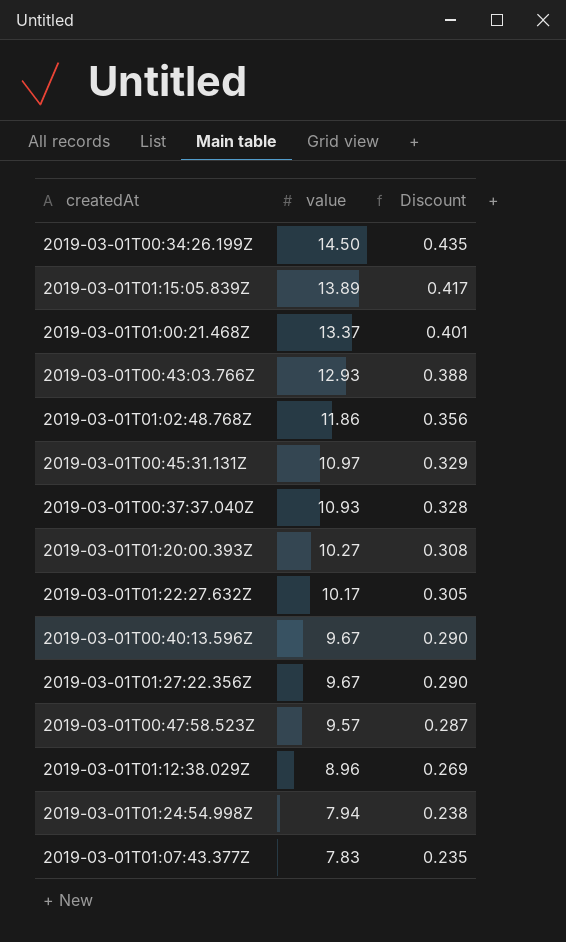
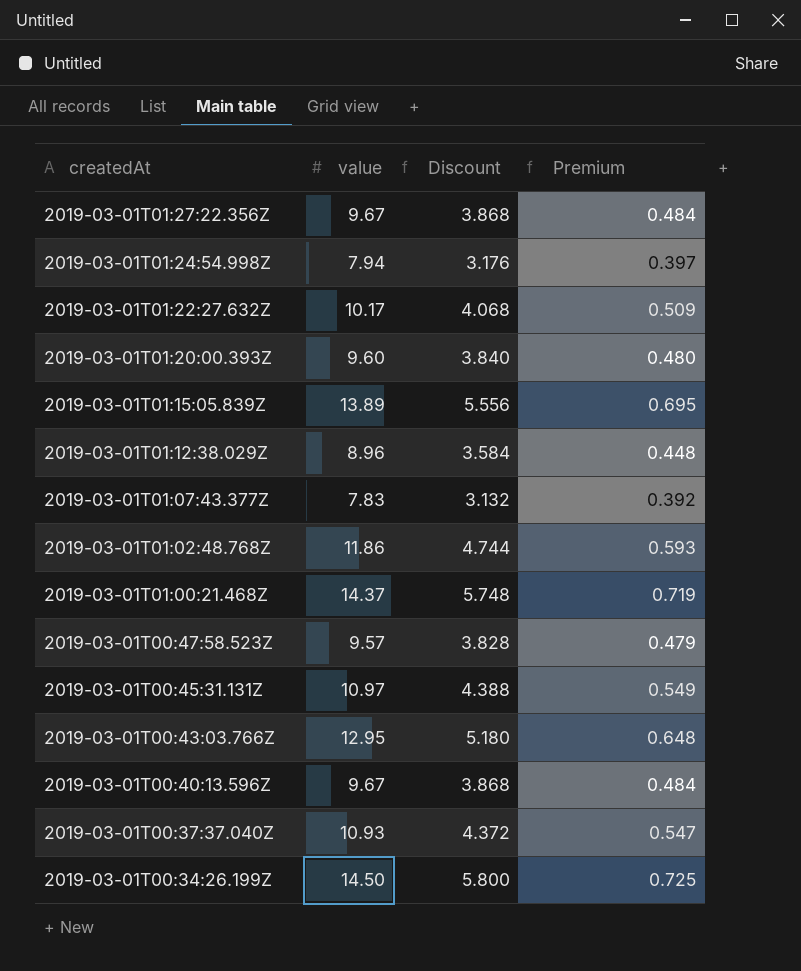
row order: value descending -> createdAt descending
column Discount | formula: [value] * 0.03 -> [value] * 0.4
column Premium | formula: none -> [value] * 0.05
2019-03-01T01:20:00.393Z | value: 10.27 -> 9.60
2019-03-01T01:00:21.468Z | value: 13.37 -> 14.37
2019-03-01T00:43:03.766Z | value: 12.93 -> 12.95

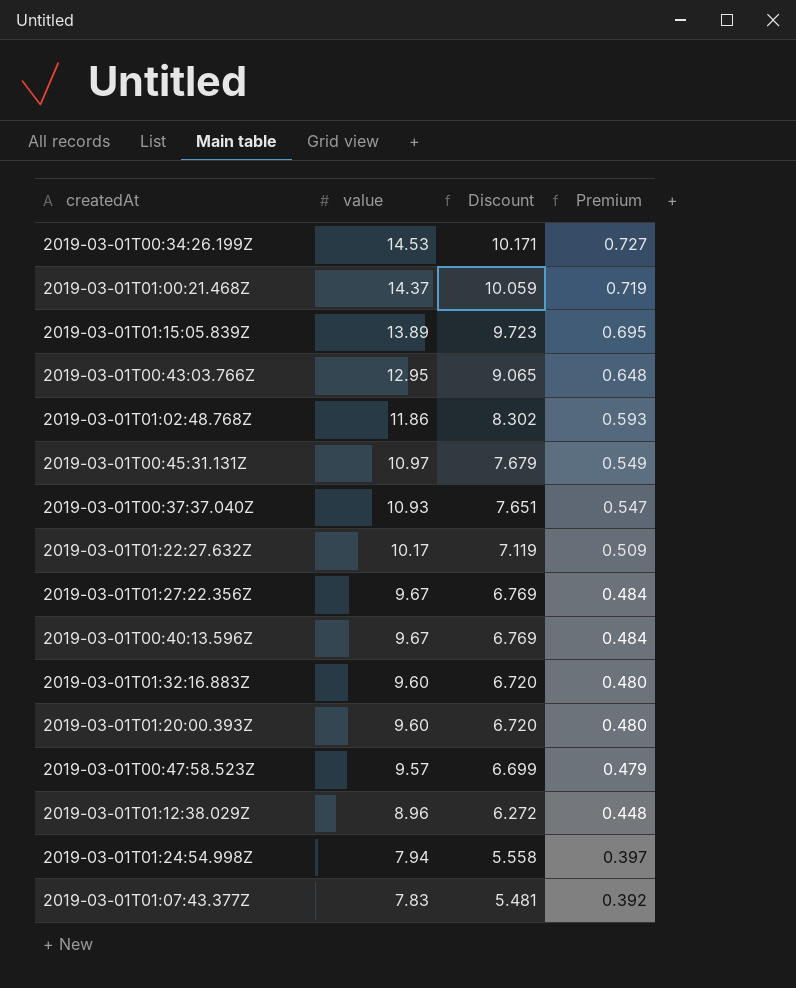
row order: createdAt descending -> value descending
column Discount | formula: [value] * 0.4 -> [value] * 0.7
2019-03-01T00:34:26.199Z | value: 14.50 -> 14.53
2019-03-01T00:34:26.199Z | Premium: 0.725 -> 0.727
row 2019-03-01T01:32:16.883Z: none -> 9.60 | 6.720 | 0.480

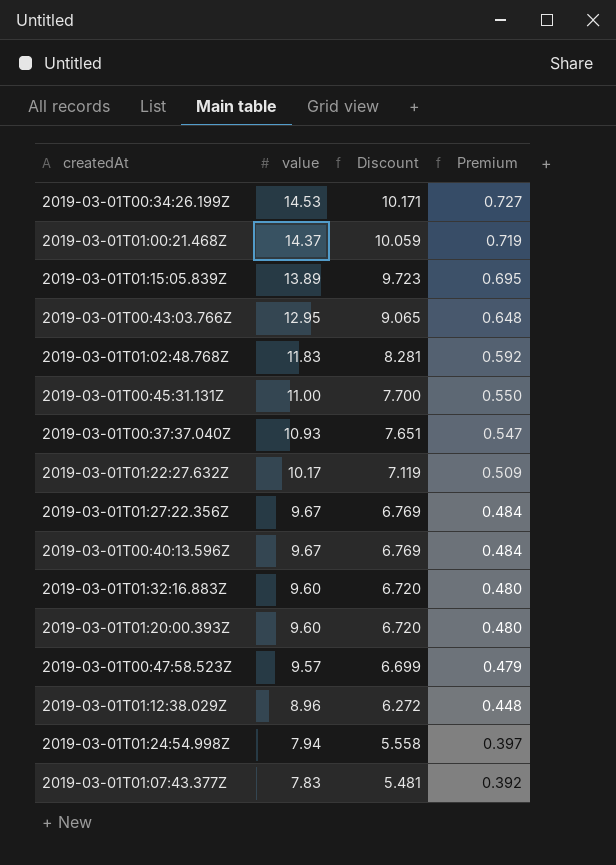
2019-03-01T01:02:48.768Z | value: 11.86 -> 11.83
2019-03-01T01:02:48.768Z | Discount: 8.302 -> 8.281
2019-03-01T01:02:48.768Z | Premium: 0.593 -> 0.592
2019-03-01T00:45:31.131Z | value: 10.97 -> 11.00
2019-03-01T00:45:31.131Z | Discount: 7.679 -> 7.700
2019-03-01T00:45:31.131Z | Premium: 0.549 -> 0.550

